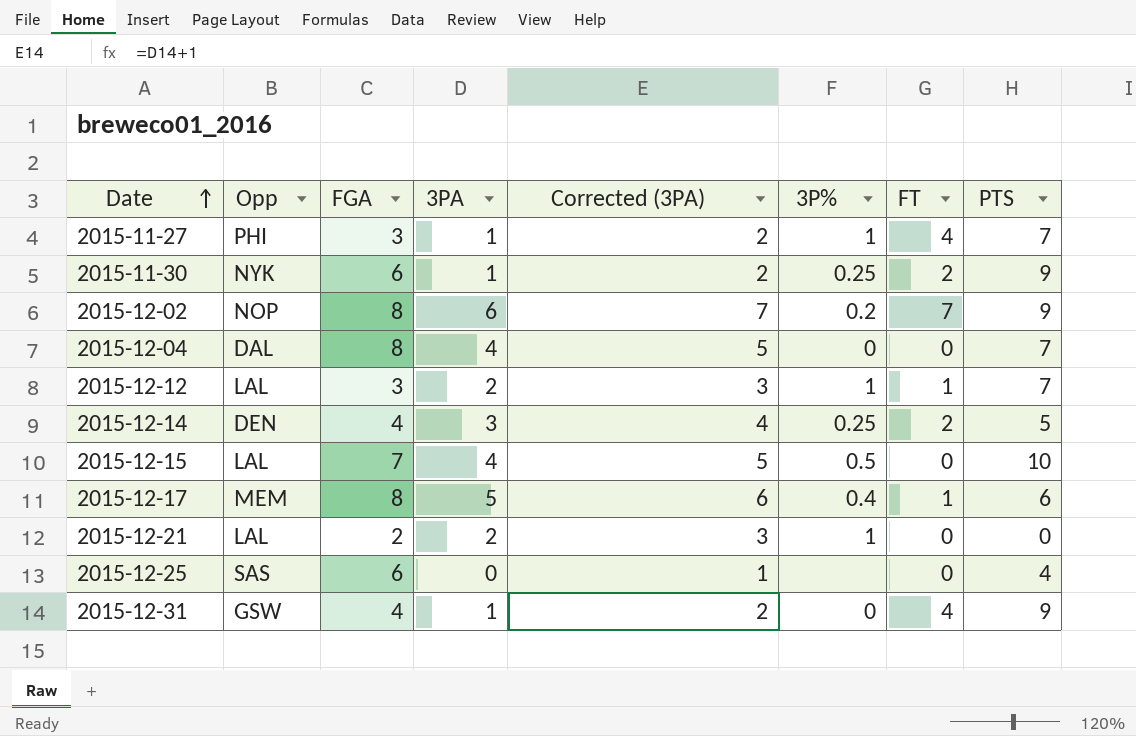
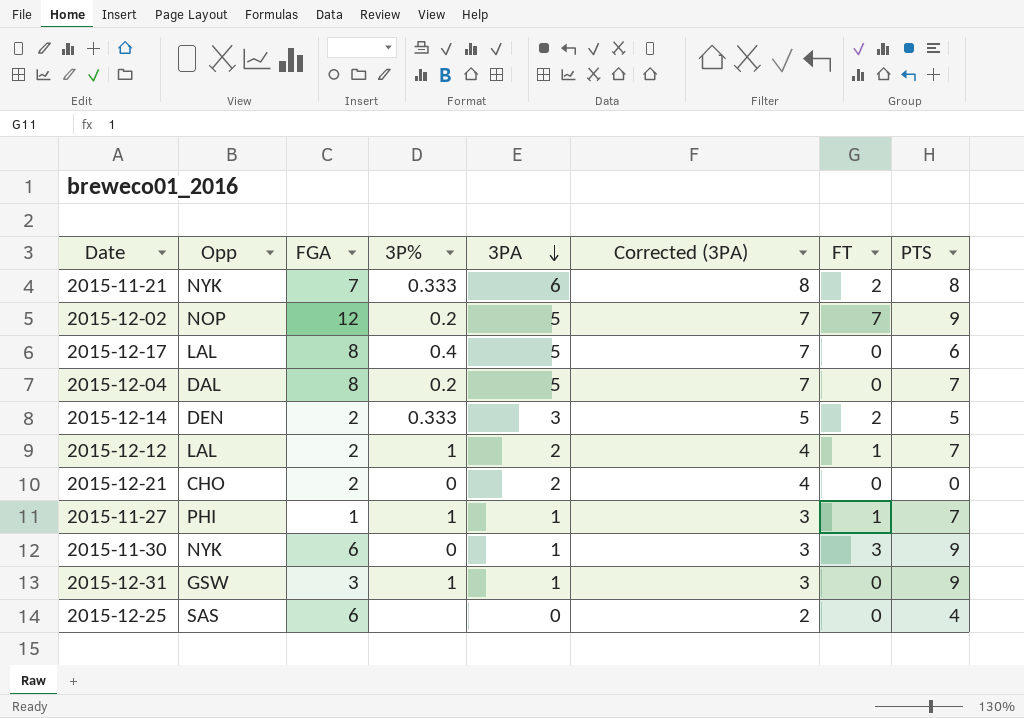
row order: Date ascending -> 3PA descending
column 3P% | position: 6 -> 4
column Corrected (3PA) | formula: [3PA] + 1 -> [3PA] + 2
row 2015-12-15: LAL | 7 | 4 | 5 | 0.5 | 0 | 10 -> none
row 2015-11-21: none -> NYK | 7 | 0.333 | 6 | 8 | 2 | 8
2015-12-02 | FGA: 8 -> 12
2015-12-02 | 3PA: 6 -> 5
2015-12-17 | Opp: MEM -> LAL
2015-12-17 | FT: 1 -> 0
2015-12-04 | 3P%: 0 -> 0.2
2015-12-04 | 3PA: 4 -> 5
2015-12-14 | FGA: 4 -> 2
2015-12-14 | 3P%: 0.25 -> 0.333
2015-12-12 | FGA: 3 -> 2
2015-12-21 | Opp: LAL -> CHO
2015-12-21 | 3P%: 1 -> 0
2015-11-27 | FGA: 3 -> 1
2015-11-27 | FT: 4 -> 1
2015-11-30 | 3P%: 0.25 -> 0
2015-11-30 | FT: 2 -> 3
2015-12-31 | FGA: 4 -> 3
2015-12-31 | 3P%: 0 -> 1
2015-12-31 | FT: 4 -> 0

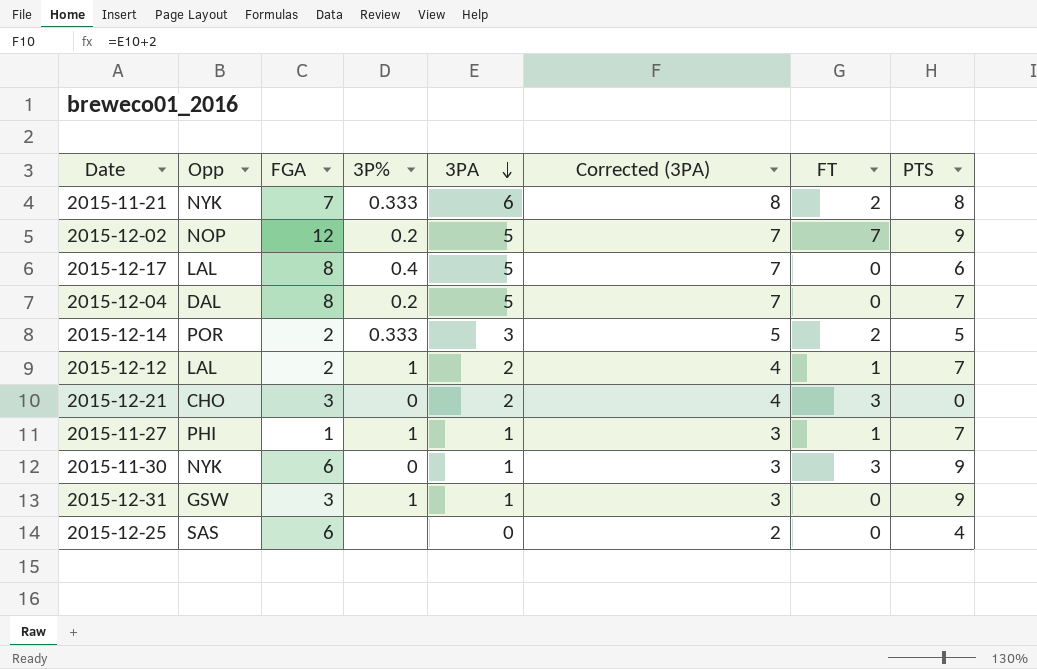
2015-12-14 | Opp: DEN -> POR
2015-12-21 | FGA: 2 -> 3
2015-12-21 | FT: 0 -> 3

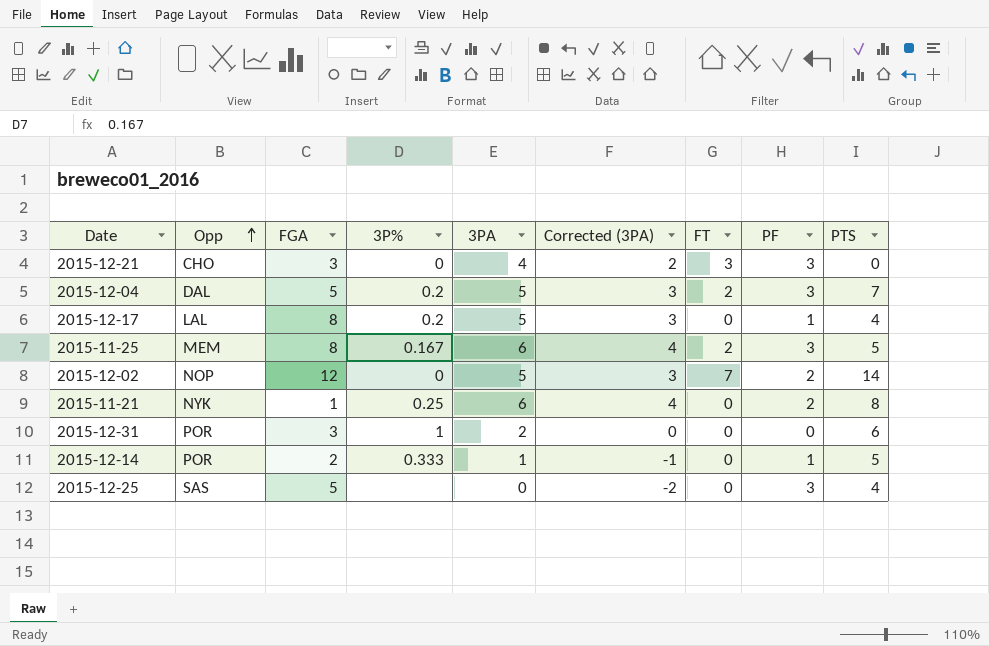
row order: 3PA descending -> Opp ascending
column Corrected (3PA) | formula: [3PA] + 2 -> [3PA] - 2
column PF | position: none -> 8
row 2015-12-12: LAL | 2 | 1 | 2 | 4 | 1 | 7 -> none
row 2015-11-27: PHI | 1 | 1 | 1 | 3 | 1 | 7 -> none
row 2015-11-30: NYK | 6 | 0 | 1 | 3 | 3 | 9 -> none
2015-12-21 | 3PA: 2 -> 4
2015-12-04 | FGA: 8 -> 5
2015-12-04 | FT: 0 -> 2
2015-12-17 | 3P%: 0.4 -> 0.2
2015-12-17 | PTS: 6 -> 4
row 2015-11-25: none -> MEM | 8 | 0.167 | 6 | 4 | 2 | 3 | 5
2015-12-02 | 3P%: 0.2 -> 0
2015-12-02 | PTS: 9 -> 14
2015-11-21 | FGA: 7 -> 1
2015-11-21 | 3P%: 0.333 -> 0.25
2015-11-21 | FT: 2 -> 0
2015-12-31 | Opp: GSW -> POR
2015-12-31 | 3PA: 1 -> 2
2015-12-31 | PTS: 9 -> 6
2015-12-14 | 3PA: 3 -> 1
2015-12-14 | FT: 2 -> 0
2015-12-25 | FGA: 6 -> 5

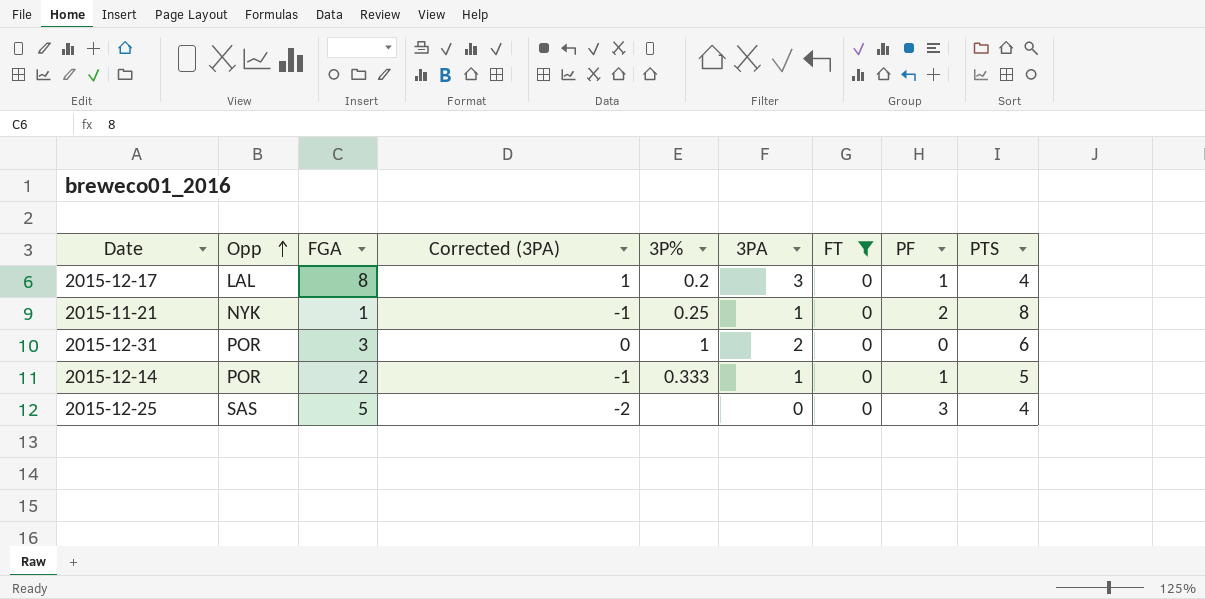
filter: none -> FT = 0
column Corrected (3PA) | position: 6 -> 4
2015-12-17 | Corrected (3PA): 3 -> 1
2015-12-17 | 3PA: 5 -> 3
2015-11-21 | Corrected (3PA): 4 -> -1
2015-11-21 | 3PA: 6 -> 1

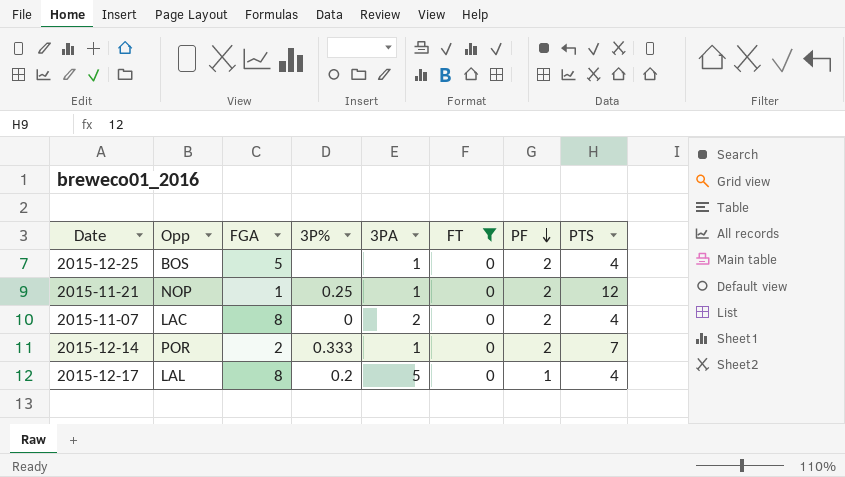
row order: Opp ascending -> PF descending
column Corrected (3PA) | formula: [3PA] - 2 -> none
row 2015-12-31: POR | 3 | 0 | 1 | 2 | 0 | 0 | 6 -> none
2015-12-25 | Opp: SAS -> BOS
2015-12-25 | 3PA: 0 -> 1
2015-12-25 | PF: 3 -> 2
2015-11-21 | Opp: NYK -> NOP
2015-11-21 | PTS: 8 -> 12
row 2015-11-07: none -> LAC | 8 | 0 | 2 | 0 | 2 | 4
2015-12-14 | PF: 1 -> 2
2015-12-14 | PTS: 5 -> 7
2015-12-17 | 3PA: 3 -> 5

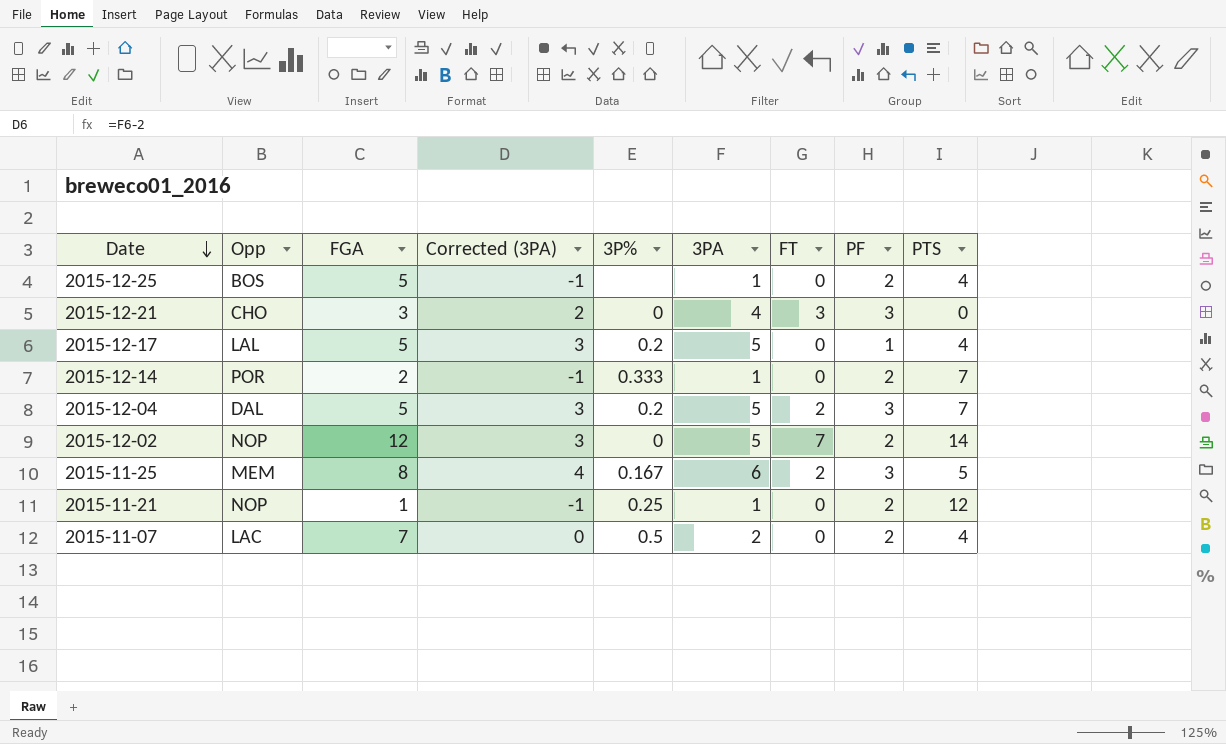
filter: FT = 0 -> none
row order: PF descending -> Date descending
column Corrected (3PA) | formula: none -> [3PA] - 2
2015-12-17 | FGA: 8 -> 5
2015-11-07 | FGA: 8 -> 7
2015-11-07 | 3P%: 0 -> 0.5

